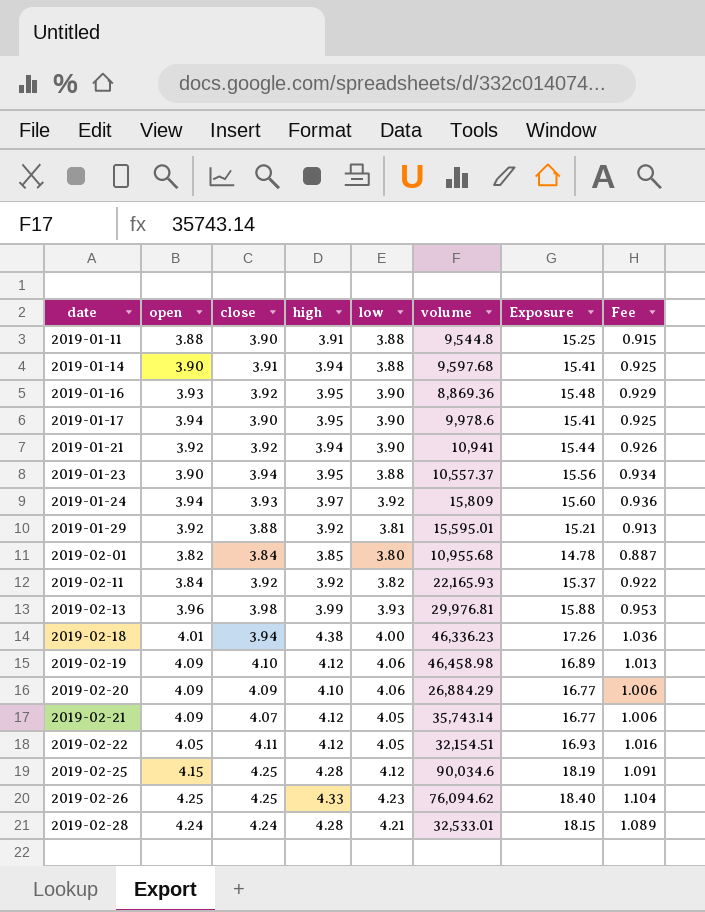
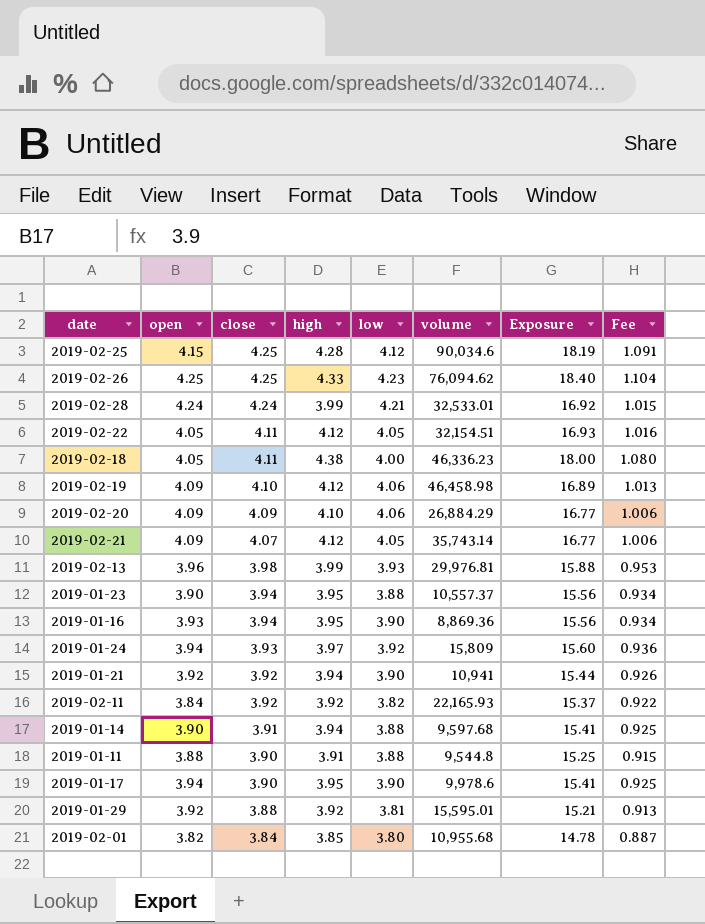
row order: date ascending -> close descending
2019-02-28 | high: 4.28 -> 3.99
2019-02-28 | Exposure: 18.15 -> 16.92
2019-02-28 | Fee: 1.089 -> 1.015
2019-02-18 | open: 4.01 -> 4.05
2019-02-18 | close: 3.94 -> 4.11
2019-02-18 | Exposure: 17.26 -> 18.00
2019-02-18 | Fee: 1.036 -> 1.080
2019-01-16 | close: 3.92 -> 3.94
2019-01-16 | Exposure: 15.48 -> 15.56
2019-01-16 | Fee: 0.929 -> 0.934

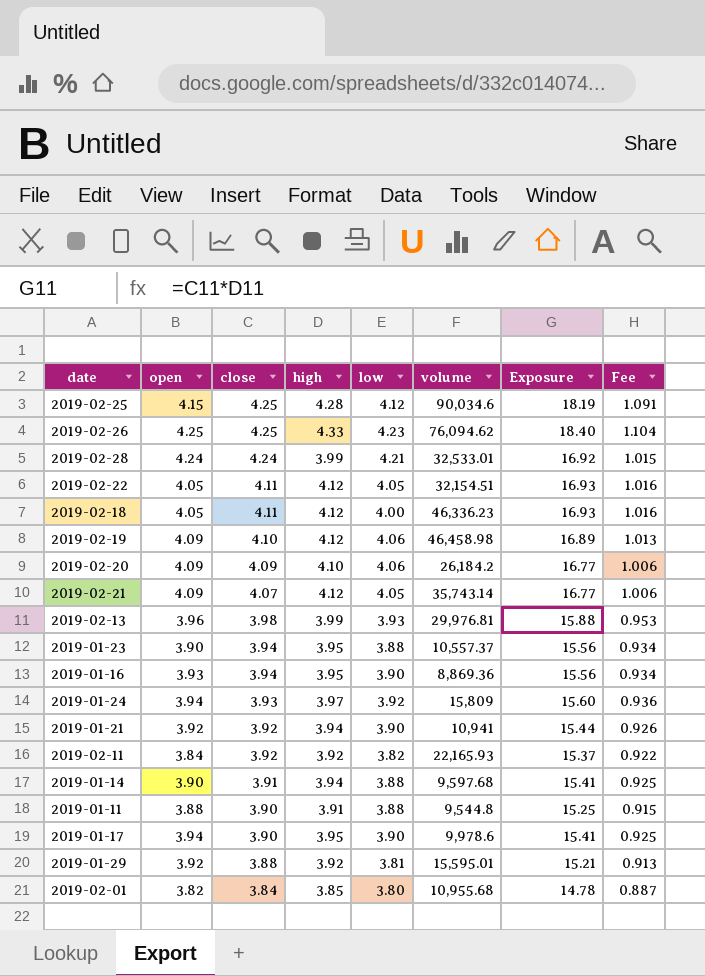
2019-02-18 | high: 4.38 -> 4.12
2019-02-18 | Exposure: 18.00 -> 16.93
2019-02-18 | Fee: 1.080 -> 1.016
2019-02-20 | volume: 26,884.29 -> 26,184.2

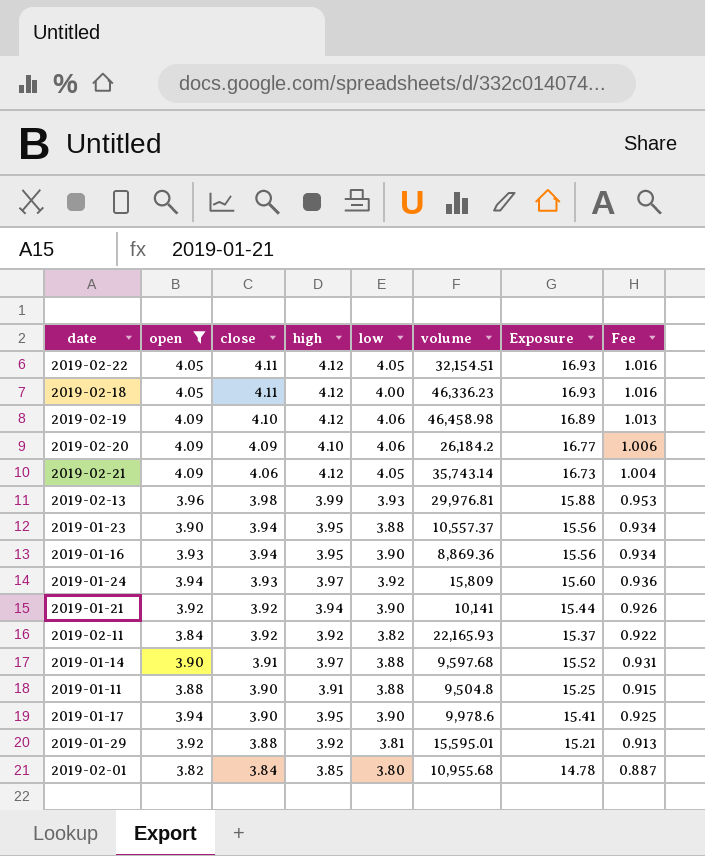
filter: none -> open <= 4.09
2019-02-21 | close: 4.07 -> 4.06
2019-02-21 | Exposure: 16.77 -> 16.73
2019-02-21 | Fee: 1.006 -> 1.004
2019-01-21 | volume: 10,941 -> 10,141
2019-01-14 | high: 3.94 -> 3.97
2019-01-14 | Exposure: 15.41 -> 15.52
2019-01-14 | Fee: 0.925 -> 0.931
2019-01-11 | volume: 9,544.8 -> 9,504.8

